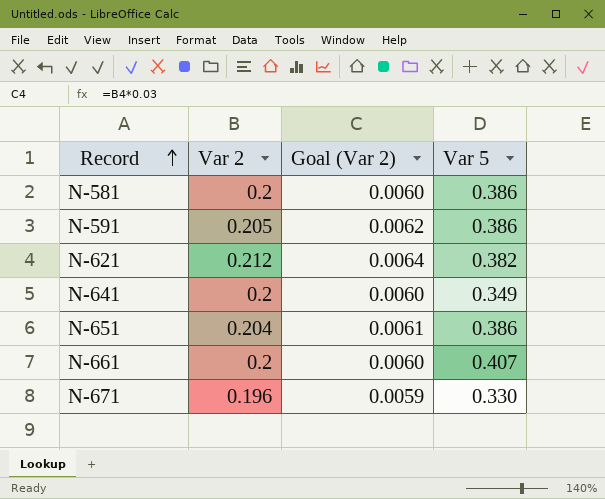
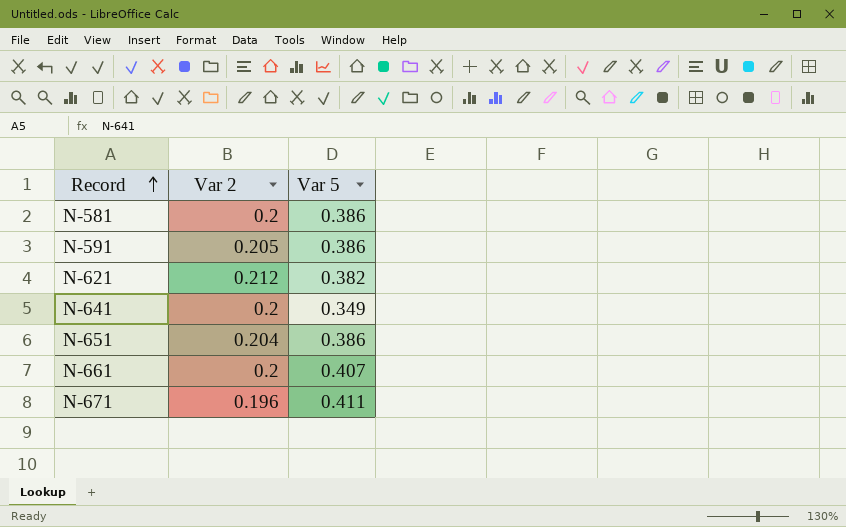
column Goal (Var 2) | formula: [Var 2] * 0.03 -> none
N-671 | Var 5: 0.330 -> 0.411

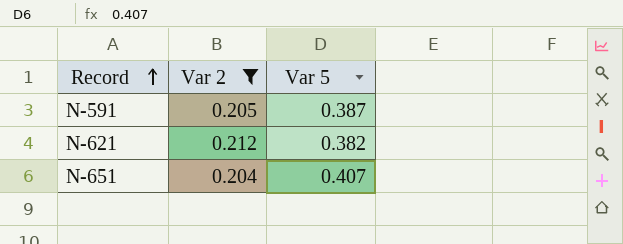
filter: none -> Var 2 >= 0.204
N-591 | Var 5: 0.386 -> 0.387
N-651 | Var 5: 0.386 -> 0.407

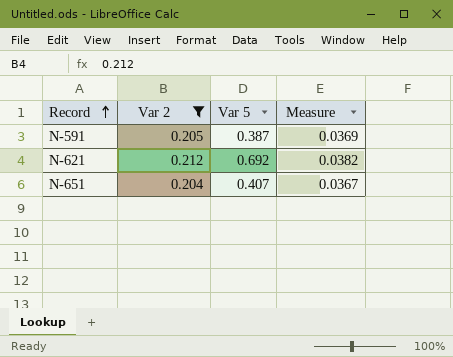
column Measure | formula: none -> [Var 2] * 0.18
N-621 | Var 5: 0.382 -> 0.692

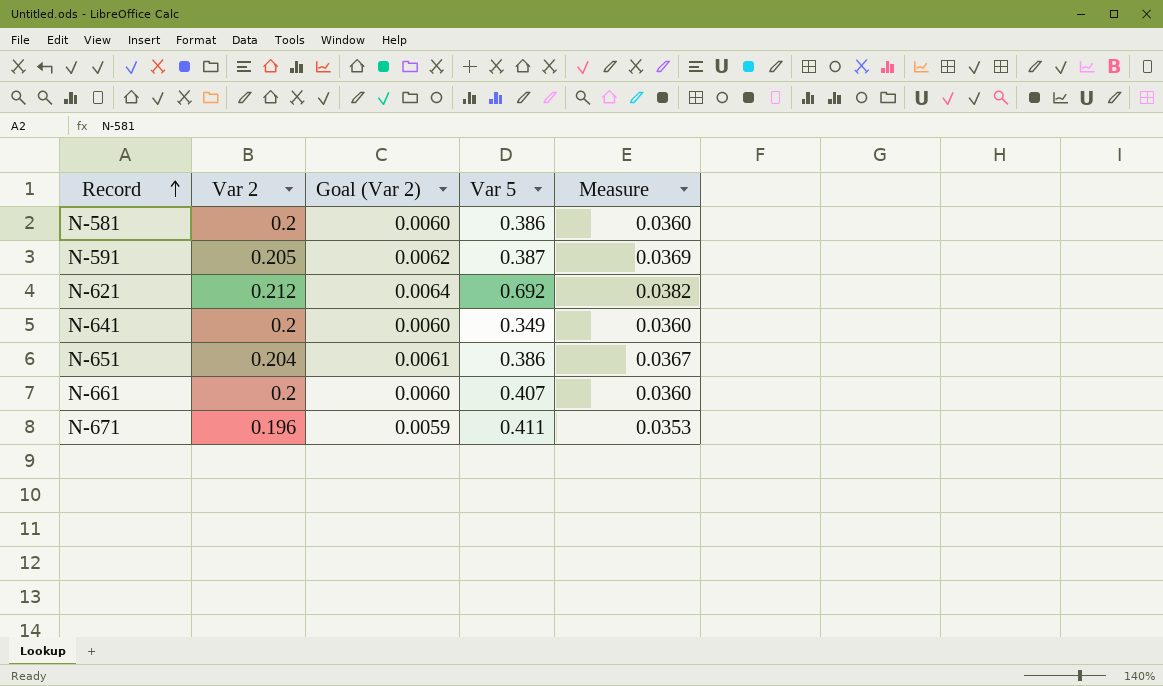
filter: Var 2 >= 0.204 -> none
column Goal (Var 2) | formula: none -> [Var 2] * 0.03
N-651 | Var 5: 0.407 -> 0.386

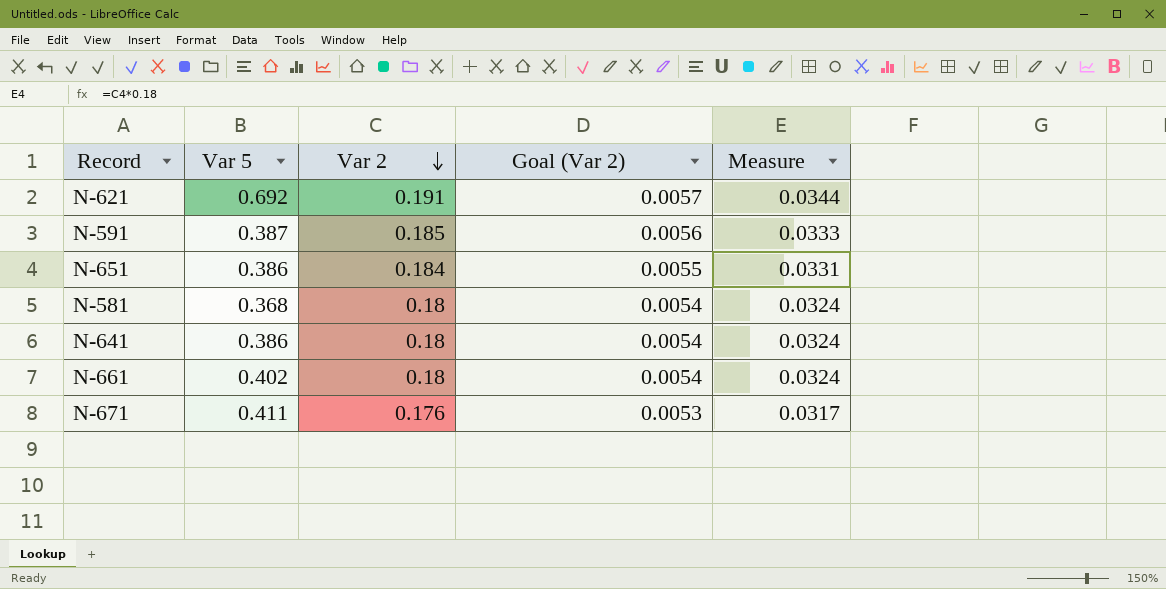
row order: Record ascending -> Var 2 descending
column Var 5 | position: 4 -> 2
N-621 | Var 2: 0.212 -> 0.191
N-621 | Goal (Var 2): 0.0064 -> 0.0057
N-621 | Measure: 0.0382 -> 0.0344
N-591 | Var 2: 0.205 -> 0.185
N-591 | Goal (Var 2): 0.0062 -> 0.0056
N-591 | Measure: 0.0369 -> 0.0333
N-651 | Var 2: 0.204 -> 0.184
N-651 | Goal (Var 2): 0.0061 -> 0.0055
N-651 | Measure: 0.0367 -> 0.0331
N-581 | Var 5: 0.386 -> 0.368
N-581 | Var 2: 0.2 -> 0.18
N-581 | Goal (Var 2): 0.0060 -> 0.0054
N-581 | Measure: 0.0360 -> 0.0324
N-641 | Var 5: 0.349 -> 0.386
N-641 | Var 2: 0.2 -> 0.18
N-641 | Goal (Var 2): 0.0060 -> 0.0054
N-641 | Measure: 0.0360 -> 0.0324
N-661 | Var 5: 0.407 -> 0.402
N-661 | Var 2: 0.2 -> 0.18
N-661 | Goal (Var 2): 0.0060 -> 0.0054
N-661 | Measure: 0.0360 -> 0.0324
N-671 | Var 2: 0.196 -> 0.176
N-671 | Goal (Var 2): 0.0059 -> 0.0053
N-671 | Measure: 0.0353 -> 0.0317

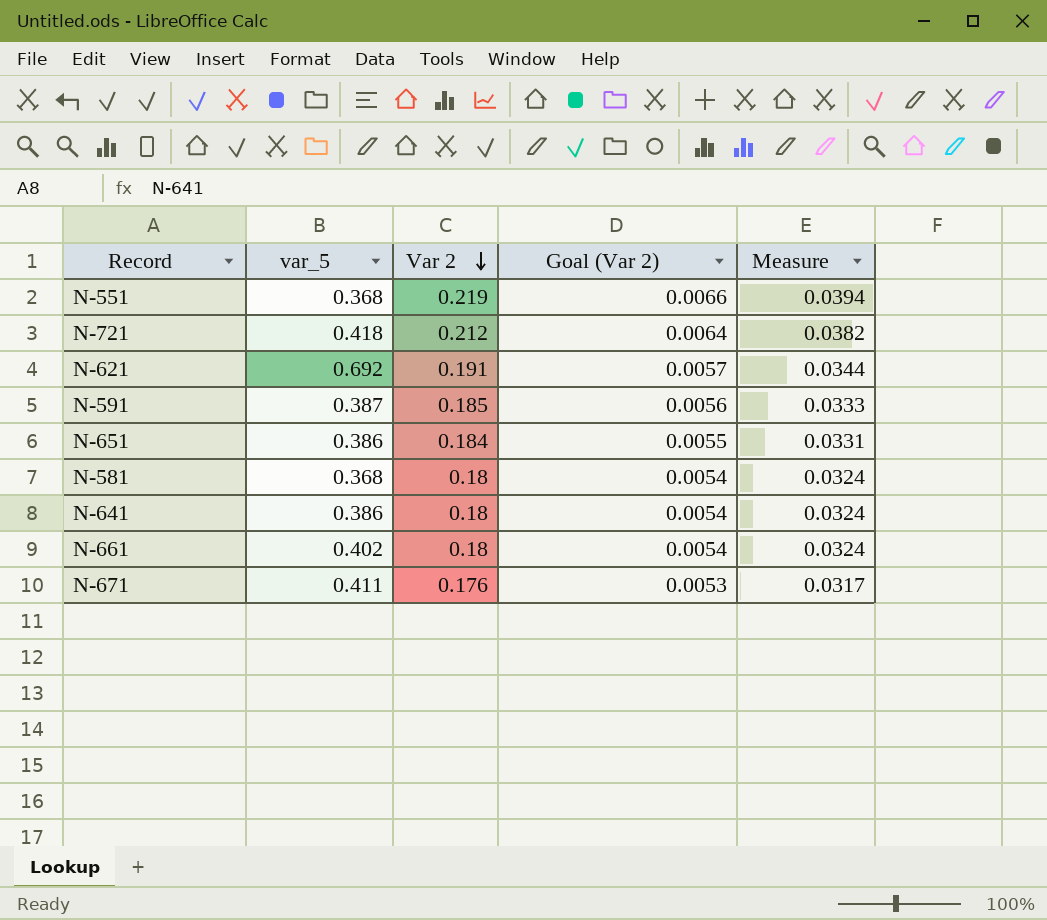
column name: Var 5 -> var_5
row N-551: none -> 0.368 | 0.219 | 0.0066 | 0.0394
row N-721: none -> 0.418 | 0.212 | 0.0064 | 0.0382

